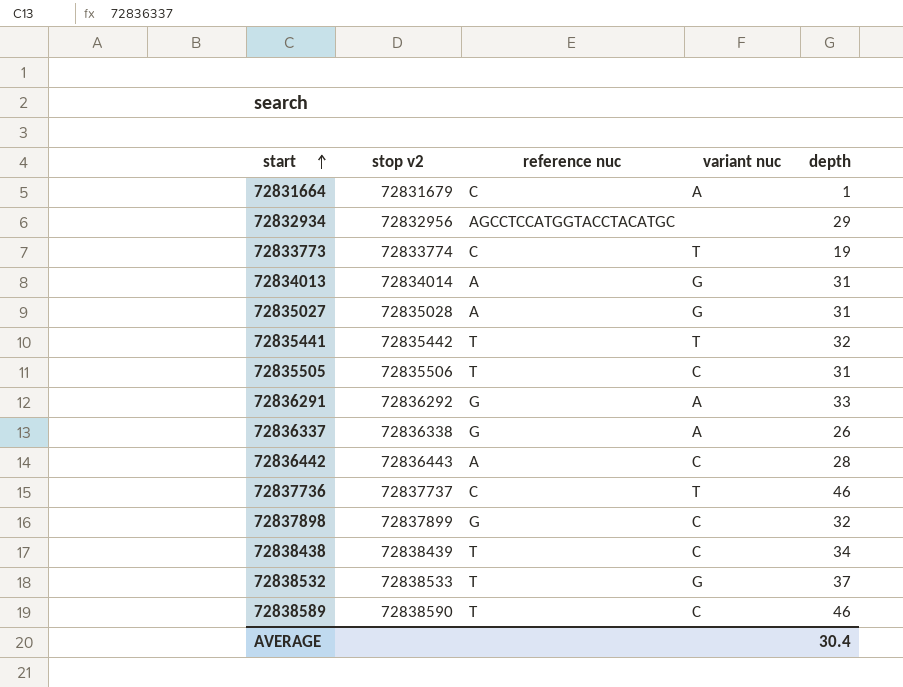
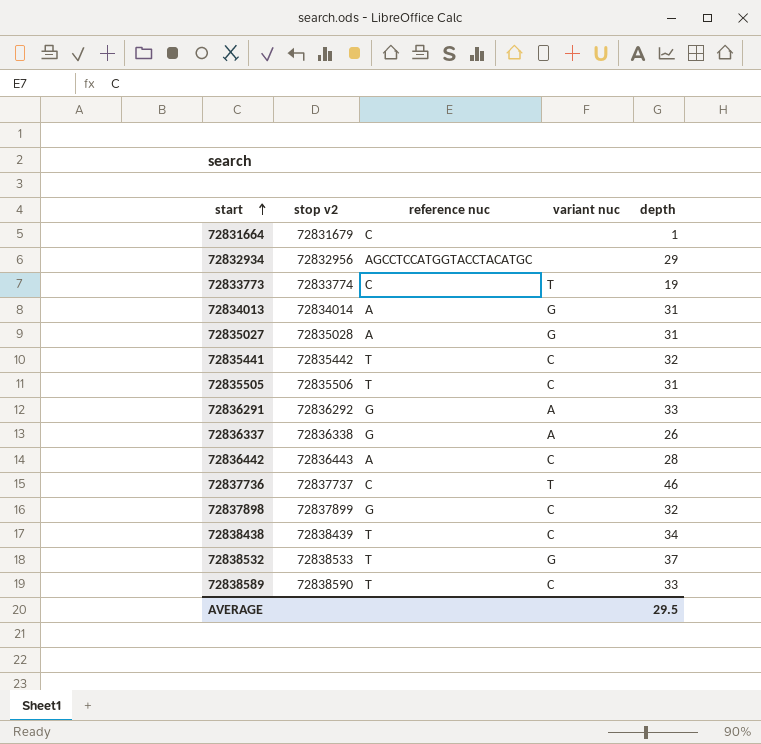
72831664 | variant nuc: A -> none
72835441 | variant nuc: T -> C
72838589 | depth: 46 -> 33
AVERAGE | depth: 30.4 -> 29.5

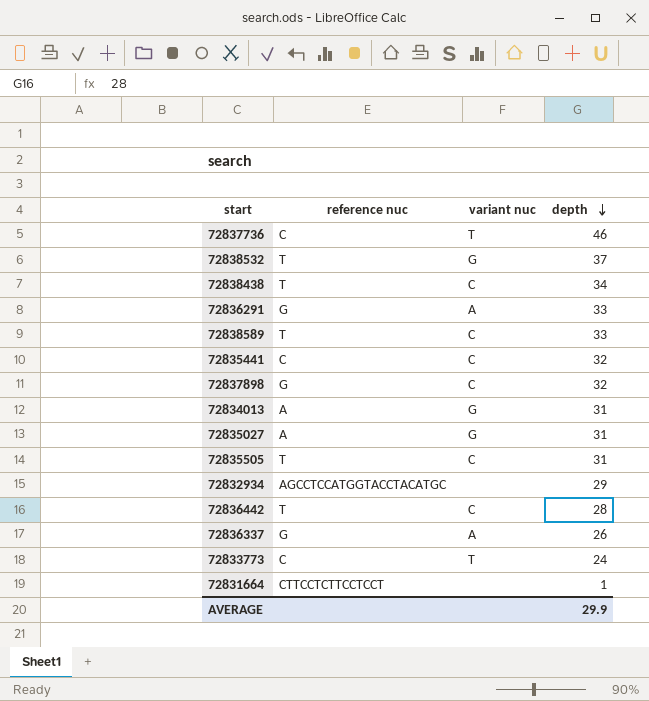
row order: start ascending -> depth descending
column stop v2 | position: 2 -> none
72835441 | reference nuc: T -> C
72836442 | reference nuc: A -> T
72833773 | depth: 19 -> 24
72831664 | reference nuc: C -> CTTCCTCTTCCTCCT
AVERAGE | depth: 29.5 -> 29.9

